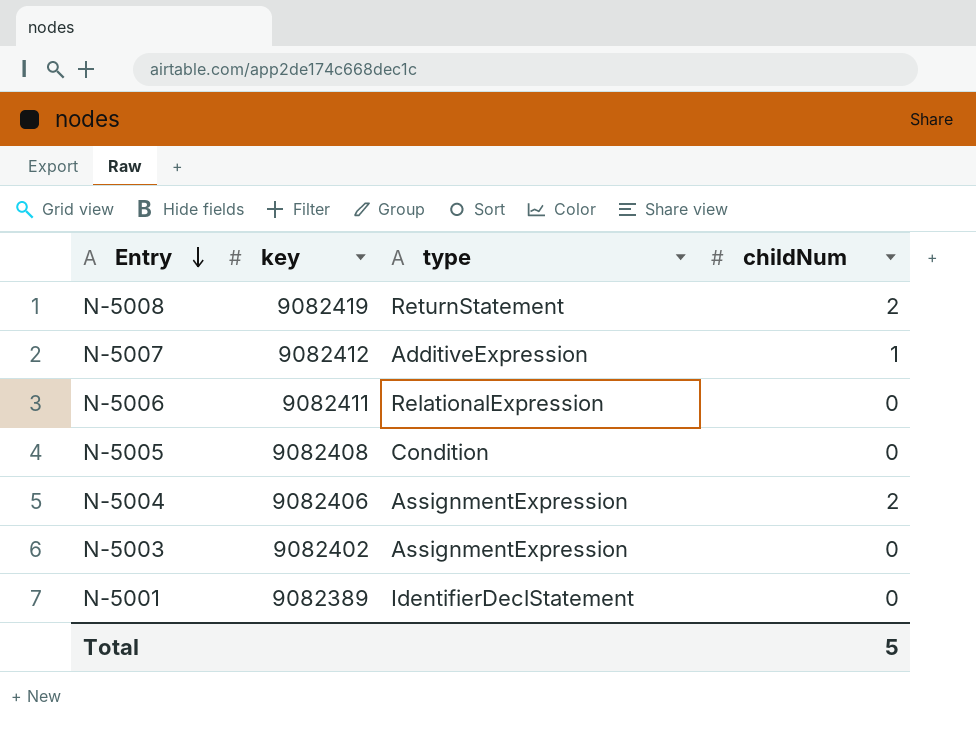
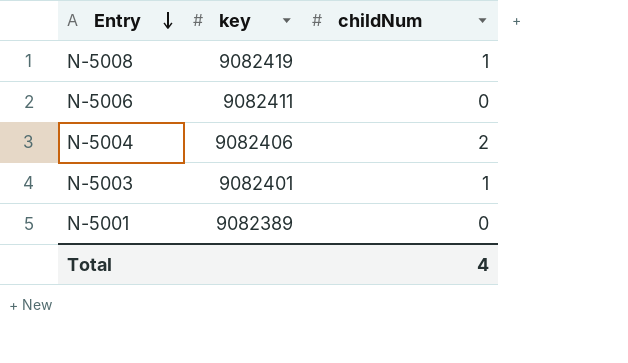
column type | position: 3 -> none
row N-5007: 9082412 | AdditiveExpression | 1 -> none
row N-5005: 9082408 | Condition | 0 -> none
N-5008 | childNum: 2 -> 1
N-5003 | key: 9082402 -> 9082401
N-5003 | childNum: 0 -> 1
Total | childNum: 5 -> 4

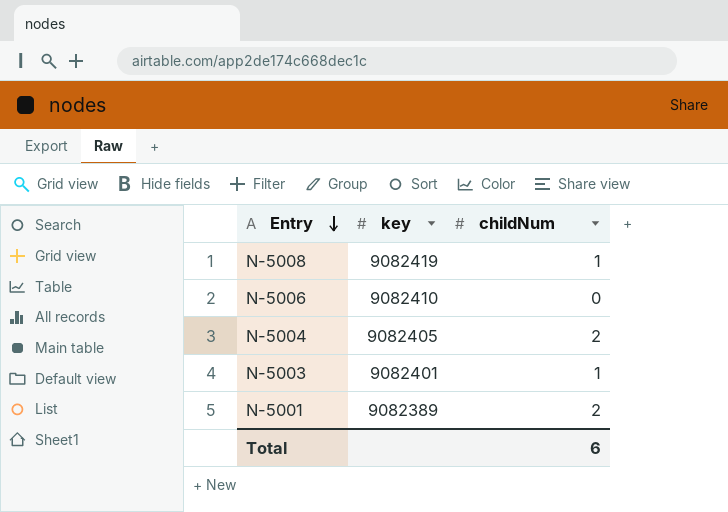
N-5006 | key: 9082411 -> 9082410
N-5004 | key: 9082406 -> 9082405
N-5001 | childNum: 0 -> 2
Total | childNum: 4 -> 6

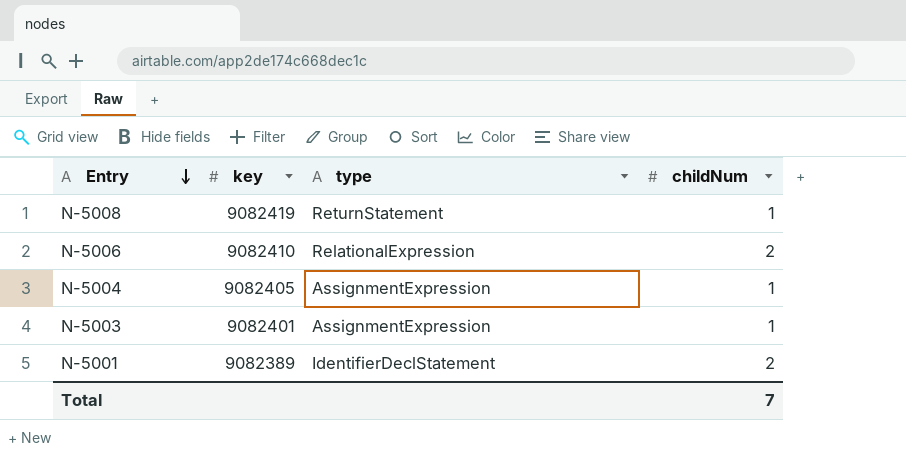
column type | position: none -> 3
N-5006 | childNum: 0 -> 2
N-5004 | childNum: 2 -> 1
Total | childNum: 6 -> 7

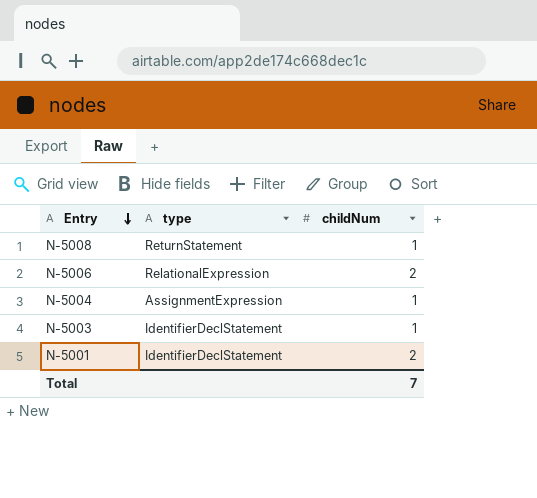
column key | position: 2 -> none
N-5003 | type: AssignmentExpression -> IdentifierDeclStatement

